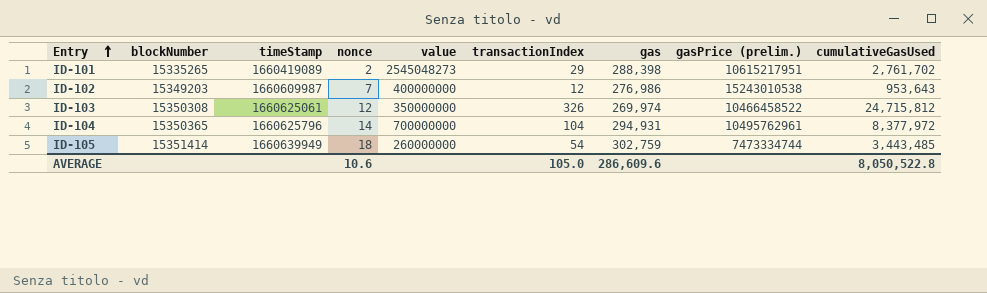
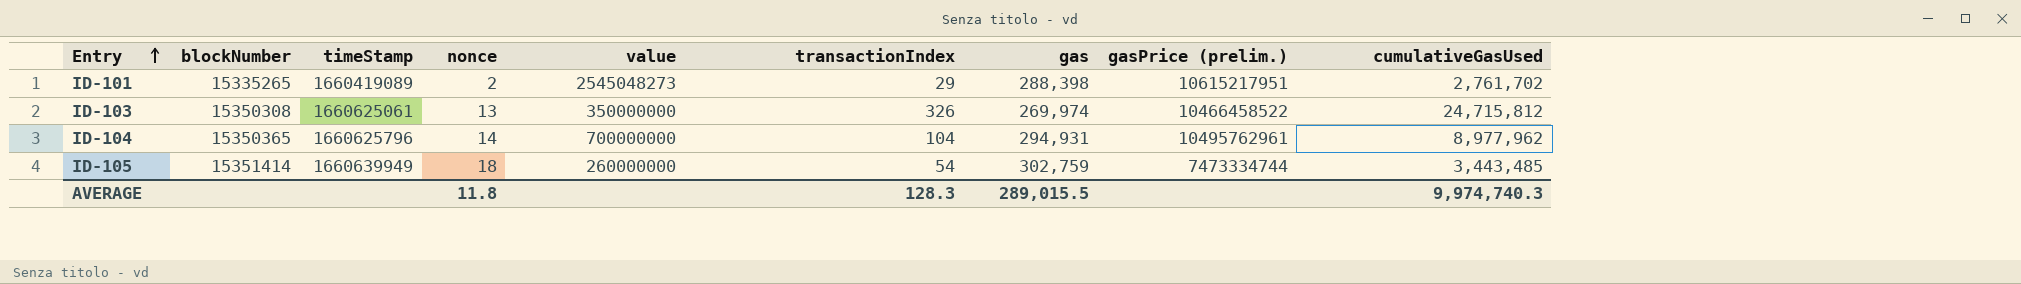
row ID-102: 15349203 | 1660609987 | 7 | 400000000 | 12 | 276,986 | 15243010538 | 953,643 -> none
ID-103 | nonce: 12 -> 13
ID-104 | cumulativeGasUsed: 8,377,972 -> 8,977,962
AVERAGE | nonce: 10.6 -> 11.8
AVERAGE | transactionIndex: 105.0 -> 128.3
AVERAGE | gas: 286,609.6 -> 289,015.5
AVERAGE | cumulativeGasUsed: 8,050,522.8 -> 9,974,740.3

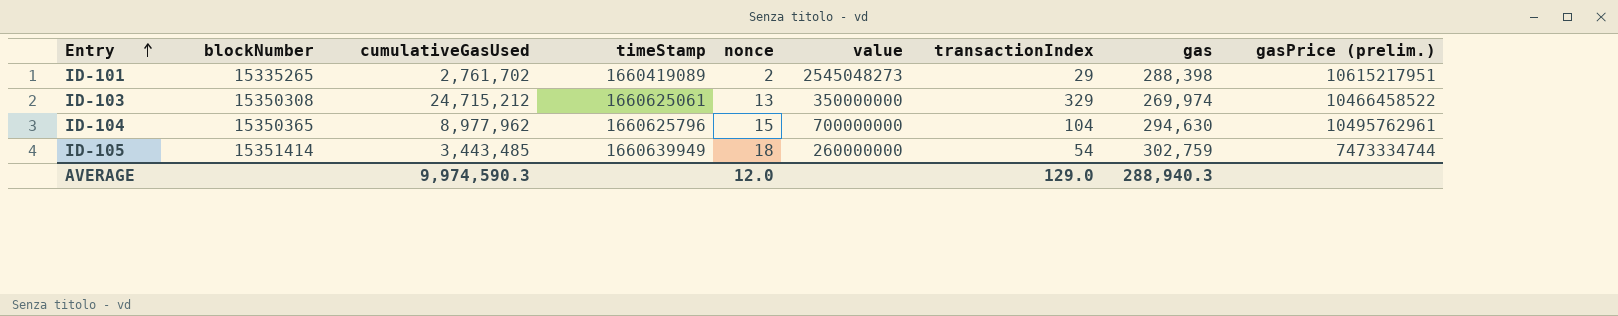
column cumulativeGasUsed | position: 9 -> 3
ID-103 | cumulativeGasUsed: 24,715,812 -> 24,715,212
ID-103 | transactionIndex: 326 -> 329
ID-104 | nonce: 14 -> 15
ID-104 | gas: 294,931 -> 294,630
AVERAGE | cumulativeGasUsed: 9,974,740.3 -> 9,974,590.3
AVERAGE | nonce: 11.8 -> 12.0
AVERAGE | transactionIndex: 128.3 -> 129.0
AVERAGE | gas: 289,015.5 -> 288,940.3

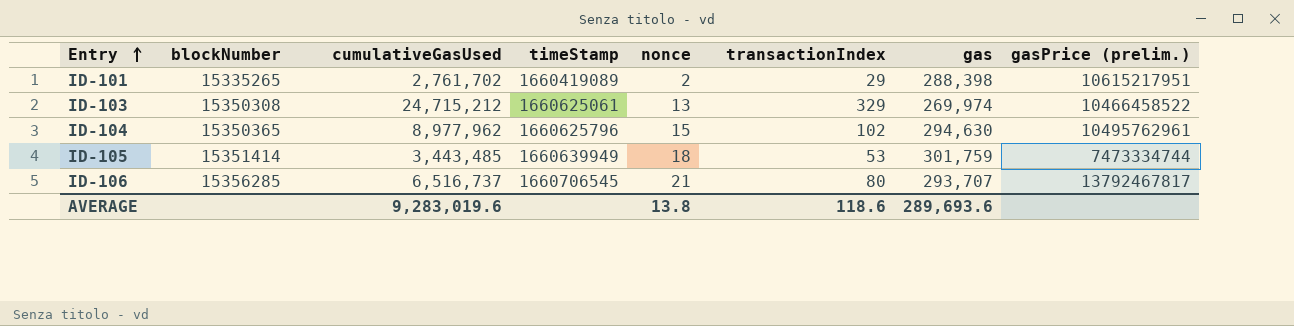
column value | position: 6 -> none
ID-104 | transactionIndex: 104 -> 102
ID-105 | transactionIndex: 54 -> 53
ID-105 | gas: 302,759 -> 301,759
row ID-106: none -> 15356285 | 6,516,737 | 1660706545 | 21 | 80 | 293,707 | 13792467817
AVERAGE | cumulativeGasUsed: 9,974,590.3 -> 9,283,019.6
AVERAGE | nonce: 12.0 -> 13.8
AVERAGE | transactionIndex: 129.0 -> 118.6
AVERAGE | gas: 288,940.3 -> 289,693.6

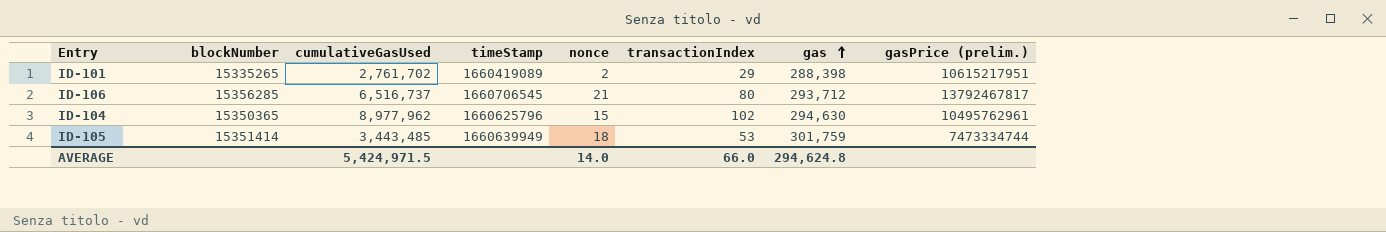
row order: Entry ascending -> gas ascending
row ID-103: 15350308 | 24,715,212 | 1660625061 | 13 | 329 | 269,974 | 10466458522 -> none
ID-106 | gas: 293,707 -> 293,712
AVERAGE | cumulativeGasUsed: 9,283,019.6 -> 5,424,971.5
AVERAGE | nonce: 13.8 -> 14.0
AVERAGE | transactionIndex: 118.6 -> 66.0
AVERAGE | gas: 289,693.6 -> 294,624.8

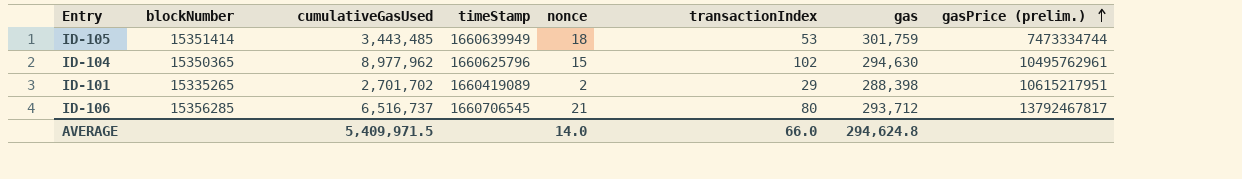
row order: gas ascending -> gasPrice (prelim.) ascending
ID-101 | cumulativeGasUsed: 2,761,702 -> 2,701,702
AVERAGE | cumulativeGasUsed: 5,424,971.5 -> 5,409,971.5

